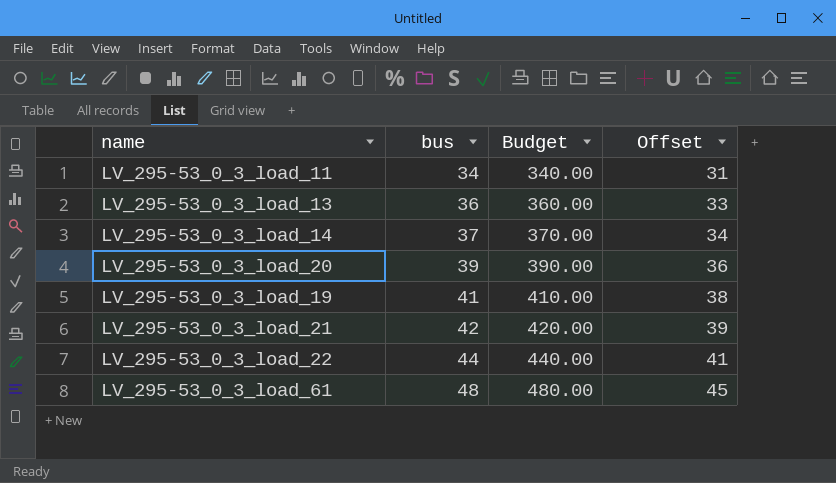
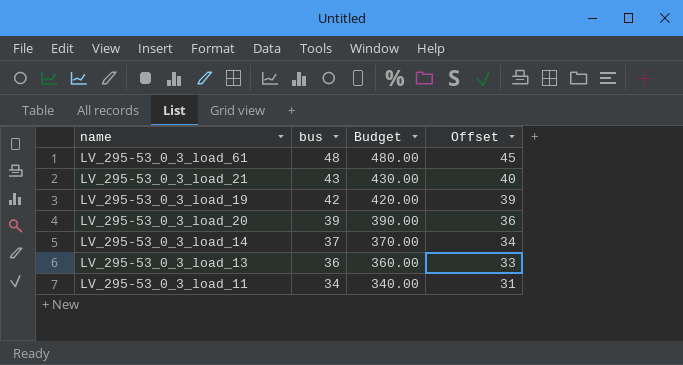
row order: bus ascending -> bus descending
row LV_295-53_0_3_load_22: 44 | 440.00 | 41 -> none
LV_295-53_0_3_load_21 | bus: 42 -> 43
LV_295-53_0_3_load_21 | Budget: 420.00 -> 430.00
LV_295-53_0_3_load_21 | Offset: 39 -> 40
LV_295-53_0_3_load_19 | bus: 41 -> 42
LV_295-53_0_3_load_19 | Budget: 410.00 -> 420.00
LV_295-53_0_3_load_19 | Offset: 38 -> 39

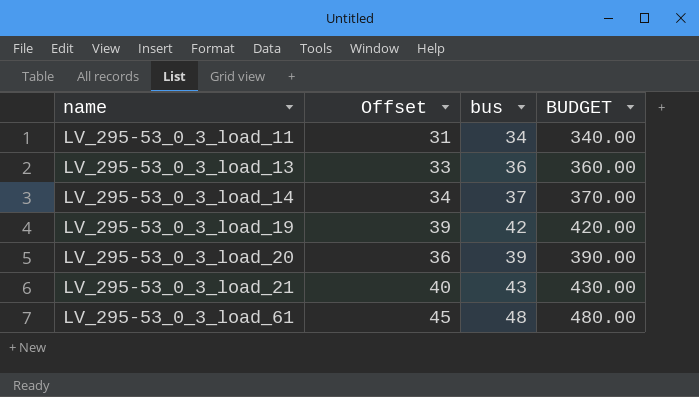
row order: bus descending -> name ascending
column Offset | position: 4 -> 2
column name: Budget -> BUDGET

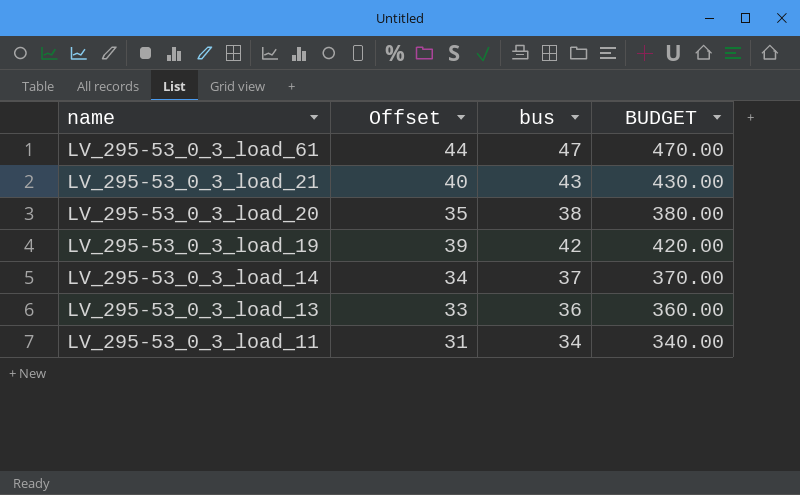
row order: name ascending -> name descending
LV_295-53_0_3_load_61 | Offset: 45 -> 44
LV_295-53_0_3_load_61 | bus: 48 -> 47
LV_295-53_0_3_load_61 | BUDGET: 480.00 -> 470.00
LV_295-53_0_3_load_20 | Offset: 36 -> 35
LV_295-53_0_3_load_20 | bus: 39 -> 38
LV_295-53_0_3_load_20 | BUDGET: 390.00 -> 380.00

